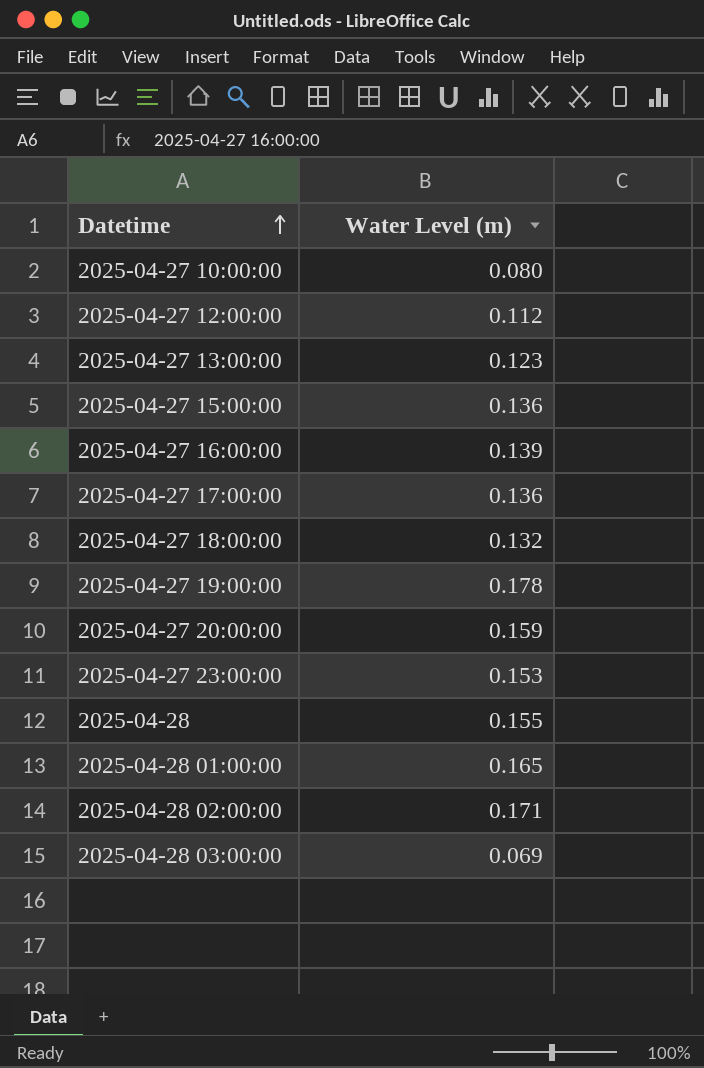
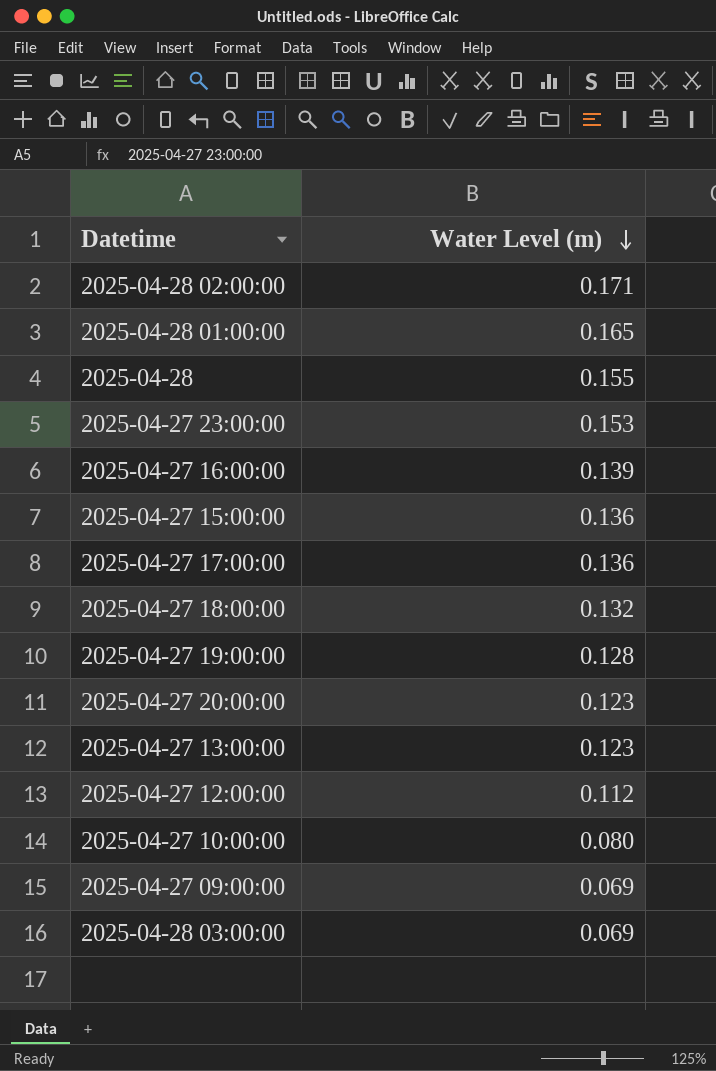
row order: Datetime ascending -> Water Level (m) descending
2025-04-27 19:00:00 | Water Level (m): 0.178 -> 0.128
2025-04-27 20:00:00 | Water Level (m): 0.159 -> 0.123
row 2025-04-27 09:00:00: none -> 0.069

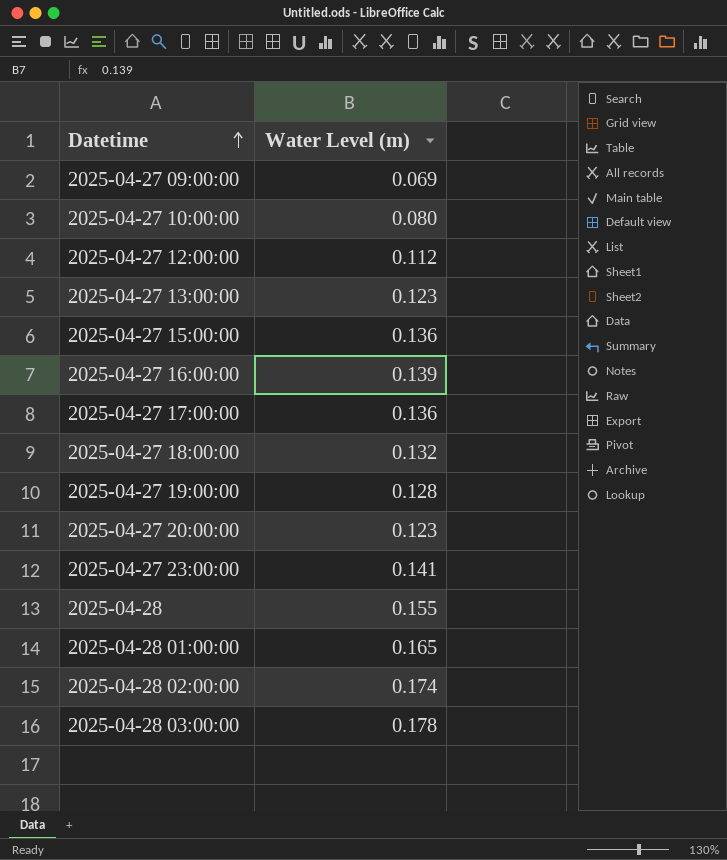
row order: Water Level (m) descending -> Datetime ascending
2025-04-27 23:00:00 | Water Level (m): 0.153 -> 0.141
2025-04-28 02:00:00 | Water Level (m): 0.171 -> 0.174
2025-04-28 03:00:00 | Water Level (m): 0.069 -> 0.178

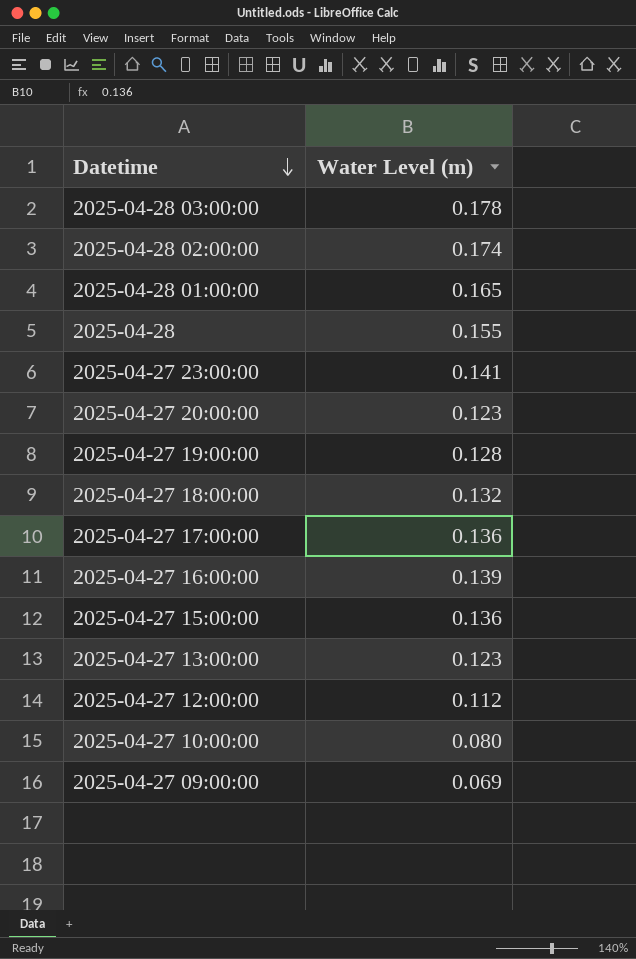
row order: Datetime ascending -> Datetime descending

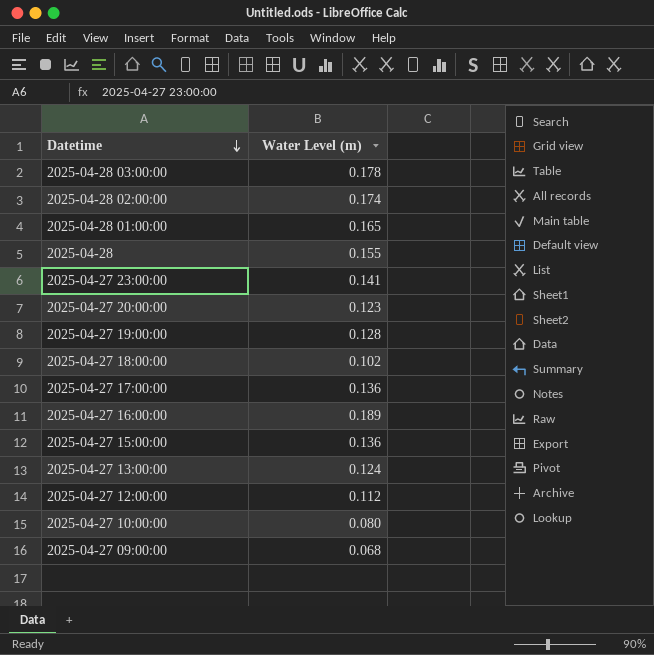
2025-04-27 18:00:00 | Water Level (m): 0.132 -> 0.102
2025-04-27 16:00:00 | Water Level (m): 0.139 -> 0.189
2025-04-27 13:00:00 | Water Level (m): 0.123 -> 0.124
2025-04-27 09:00:00 | Water Level (m): 0.069 -> 0.068

